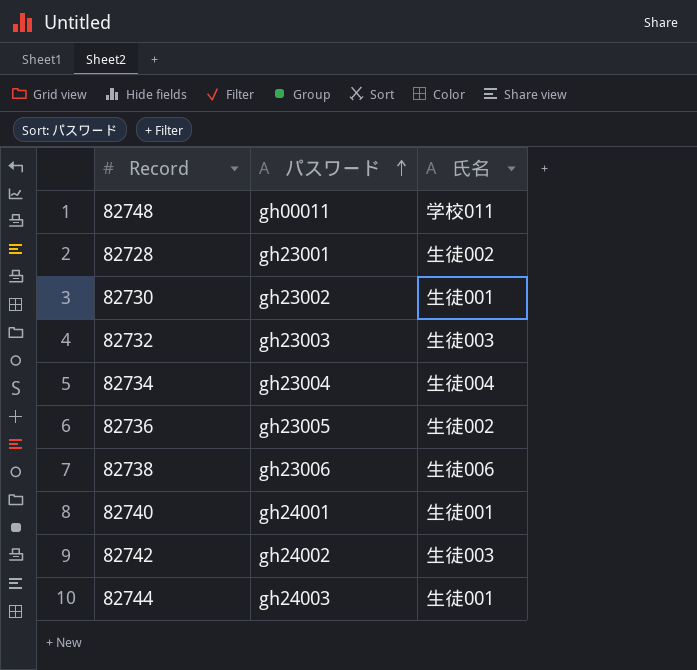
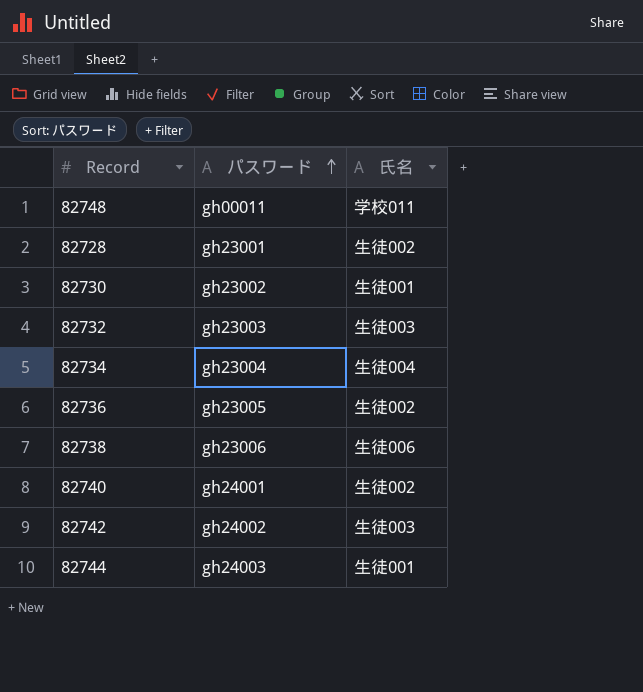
82740 | 氏名: 生徒001 -> 生徒002

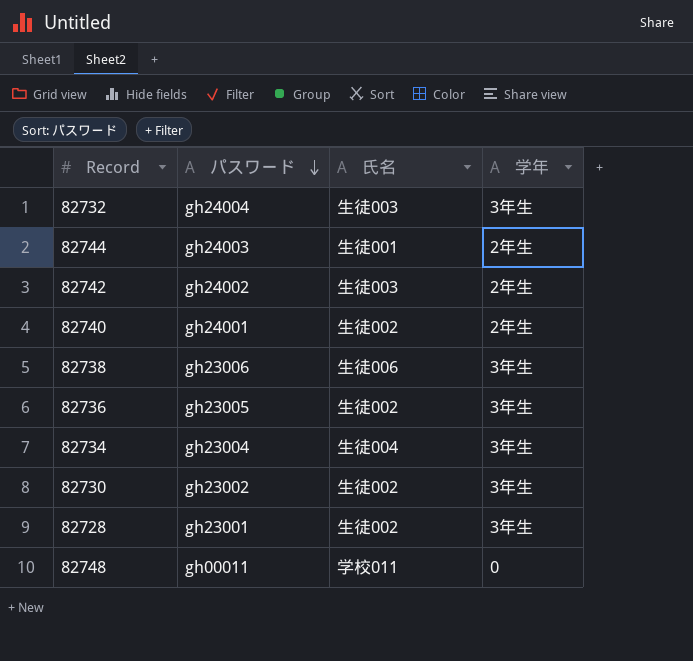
row order: パスワード ascending -> パスワード descending
column 学年 | position: none -> 4
82732 | パスワード: gh23003 -> gh24004
82730 | 氏名: 生徒001 -> 生徒002

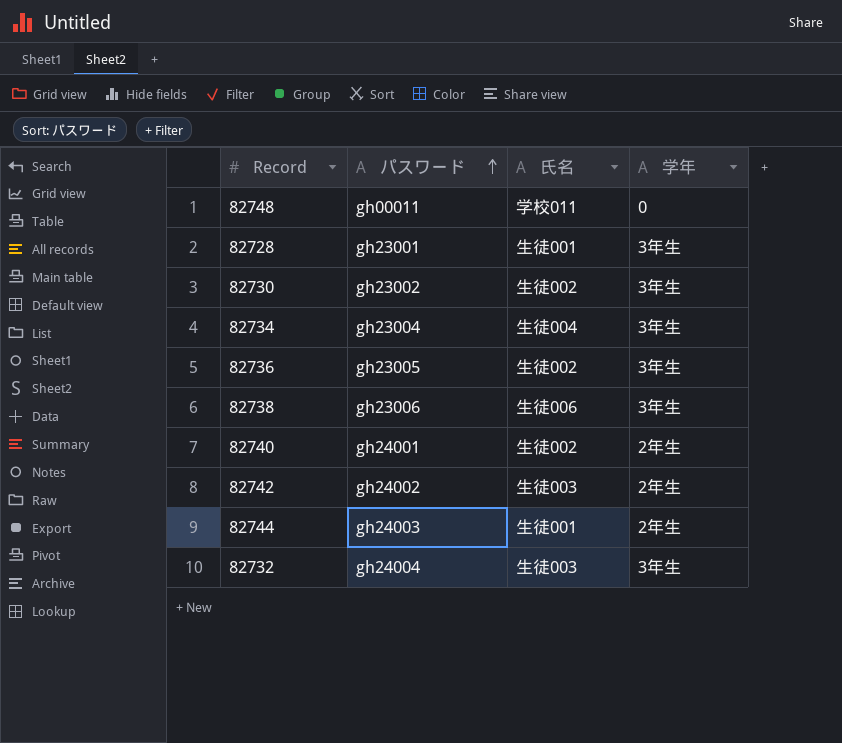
row order: パスワード descending -> パスワード ascending
82728 | 氏名: 生徒002 -> 生徒001

